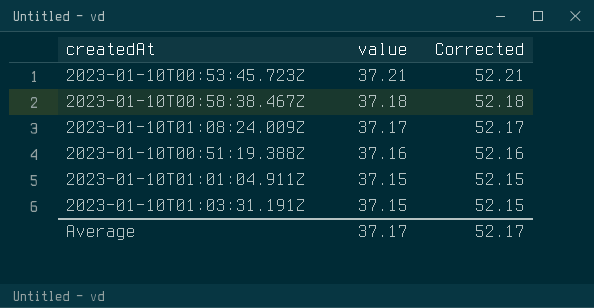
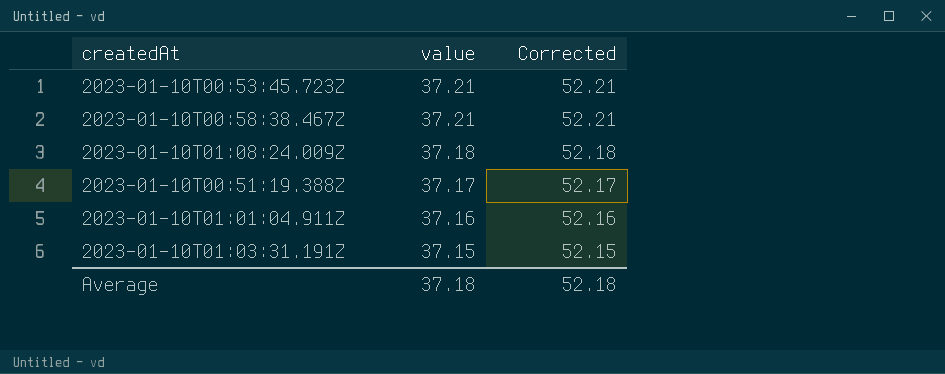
2023-01-10T00:58:38.467Z | value: 37.18 -> 37.21
2023-01-10T00:58:38.467Z | Corrected: 52.18 -> 52.21
2023-01-10T01:08:24.009Z | value: 37.17 -> 37.18
2023-01-10T01:08:24.009Z | Corrected: 52.17 -> 52.18
2023-01-10T00:51:19.388Z | value: 37.16 -> 37.17
2023-01-10T00:51:19.388Z | Corrected: 52.16 -> 52.17
2023-01-10T01:01:04.911Z | value: 37.15 -> 37.16
2023-01-10T01:01:04.911Z | Corrected: 52.15 -> 52.16
Average | value: 37.17 -> 37.18
Average | Corrected: 52.17 -> 52.18

